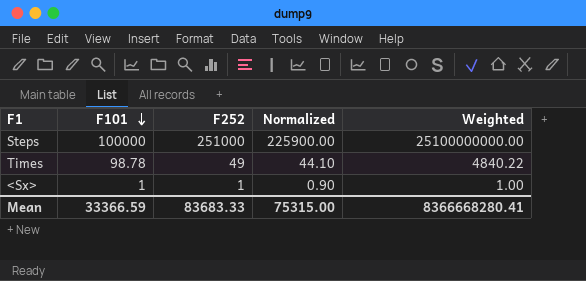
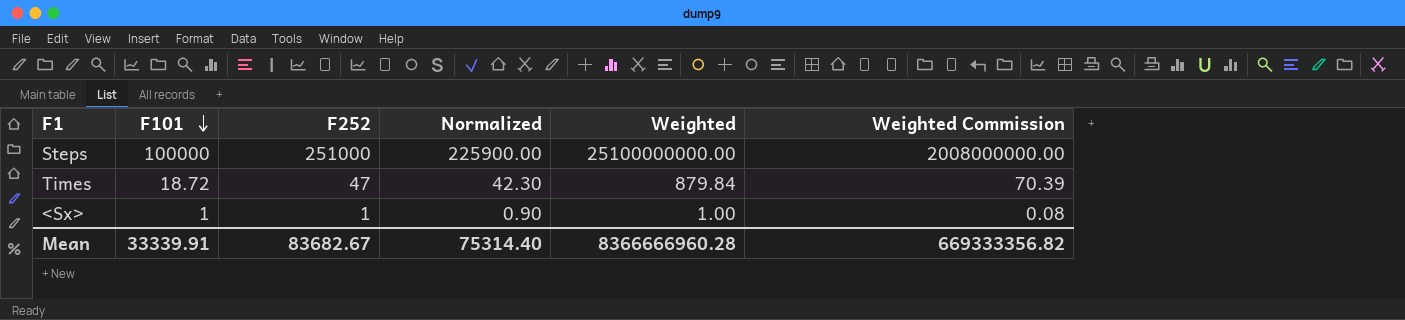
column Weighted Commission | formula: none -> [Weighted] * 0.08
Times | F101: 98.78 -> 18.72
Times | F252: 49 -> 47
Times | Normalized: 44.10 -> 42.30
Times | Weighted: 4840.22 -> 879.84
Mean | F101: 33366.59 -> 33339.91
Mean | F252: 83683.33 -> 83682.67
Mean | Normalized: 75315.00 -> 75314.40
Mean | Weighted: 8366668280.41 -> 8366666960.28

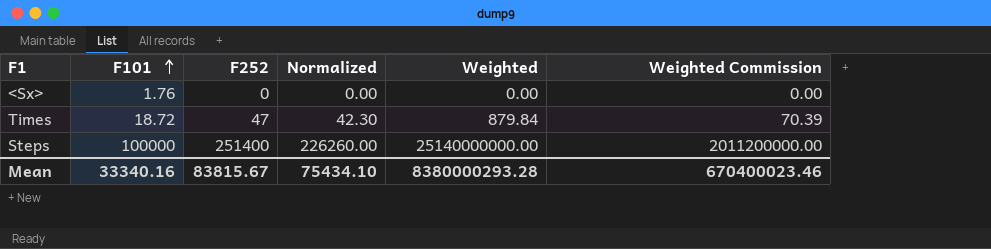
row order: F101 descending -> F101 ascending
<Sx> | F101: 1 -> 1.76
<Sx> | F252: 1 -> 0
<Sx> | Normalized: 0.90 -> 0.00
<Sx> | Weighted: 1.00 -> 0.00
<Sx> | Weighted Commission: 0.08 -> 0.00
Steps | F252: 251000 -> 251400
Steps | Normalized: 225900.00 -> 226260.00
Steps | Weighted: 25100000000.00 -> 25140000000.00
Steps | Weighted Commission: 2008000000.00 -> 2011200000.00
Mean | F101: 33339.91 -> 33340.16
Mean | F252: 83682.67 -> 83815.67
Mean | Normalized: 75314.40 -> 75434.10
Mean | Weighted: 8366666960.28 -> 8380000293.28
Mean | Weighted Commission: 669333356.82 -> 670400023.46

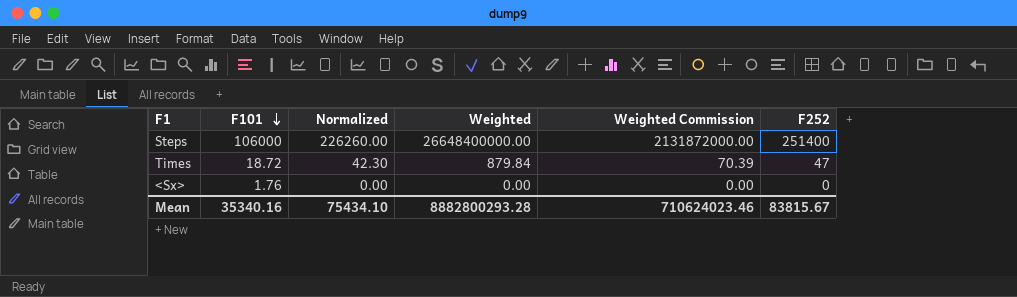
row order: F101 ascending -> F101 descending
column F252 | position: 3 -> 6
Steps | F101: 100000 -> 106000
Steps | Weighted: 25140000000.00 -> 26648400000.00
Steps | Weighted Commission: 2011200000.00 -> 2131872000.00
Mean | F101: 33340.16 -> 35340.16
Mean | Weighted: 8380000293.28 -> 8882800293.28
Mean | Weighted Commission: 670400023.46 -> 710624023.46

